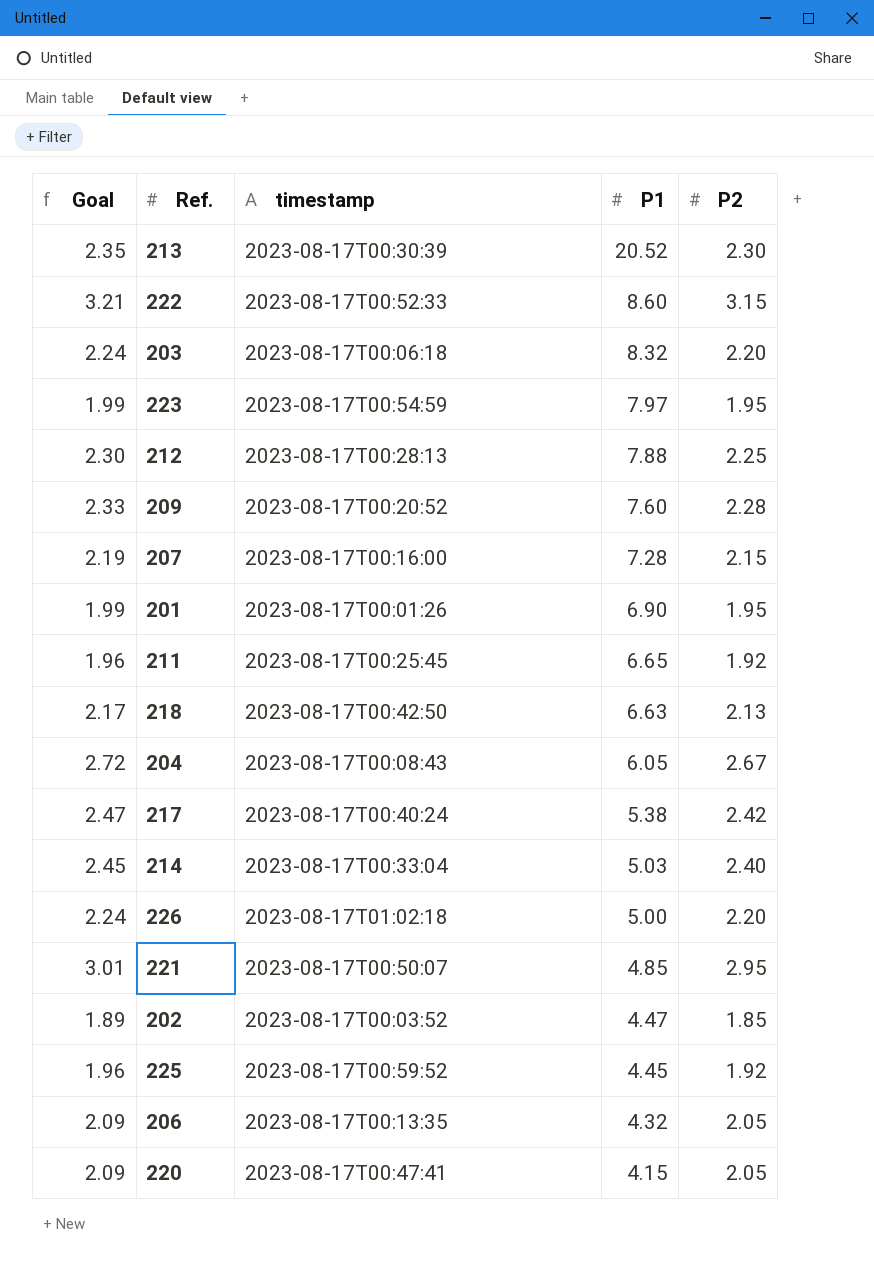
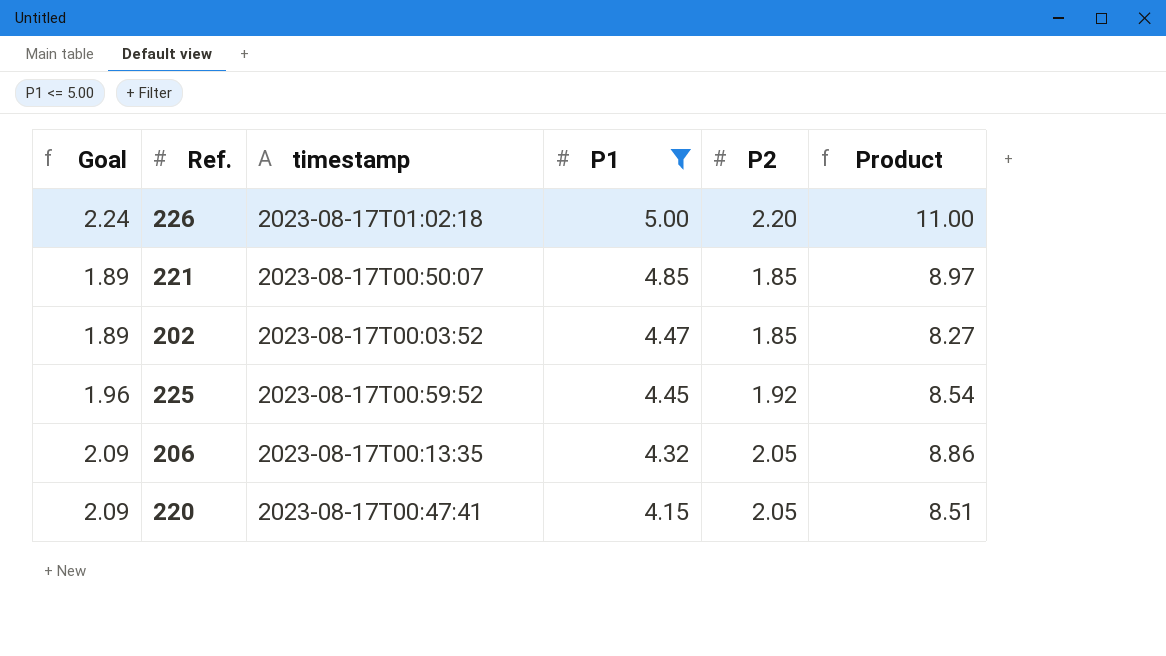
filter: none -> P1 <= 5.00
column Product | formula: none -> [P1] * [P2]
221 | Goal: 3.01 -> 1.89
221 | P2: 2.95 -> 1.85

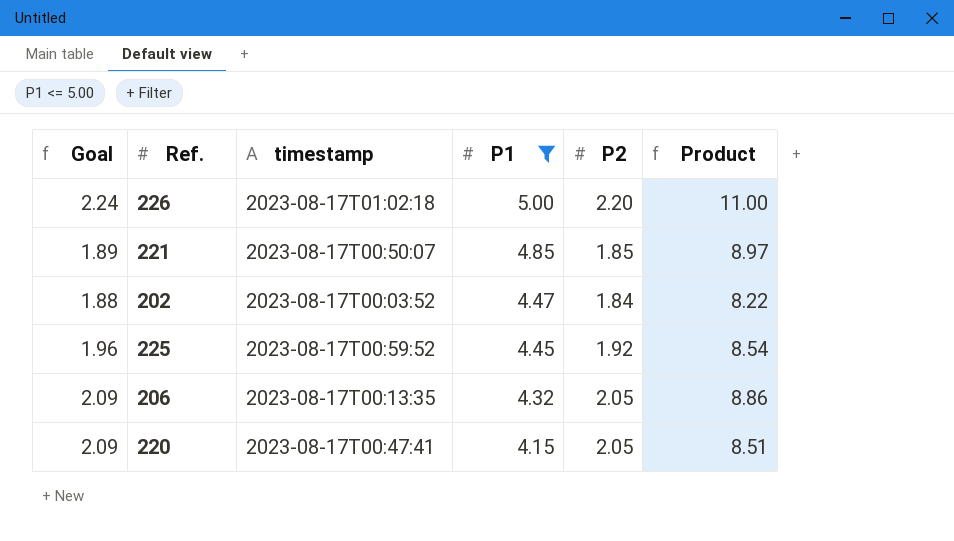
202 | Goal: 1.89 -> 1.88
202 | P2: 1.85 -> 1.84
202 | Product: 8.27 -> 8.22

